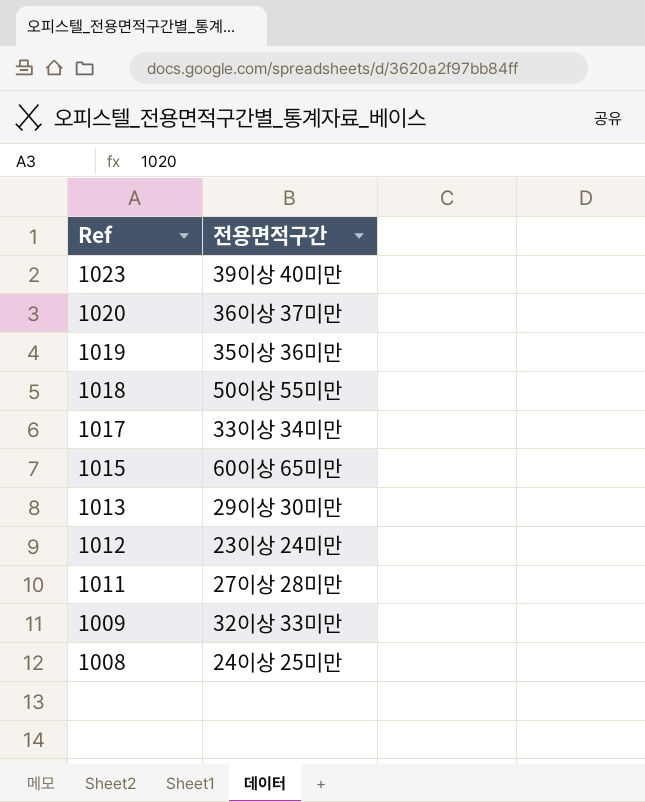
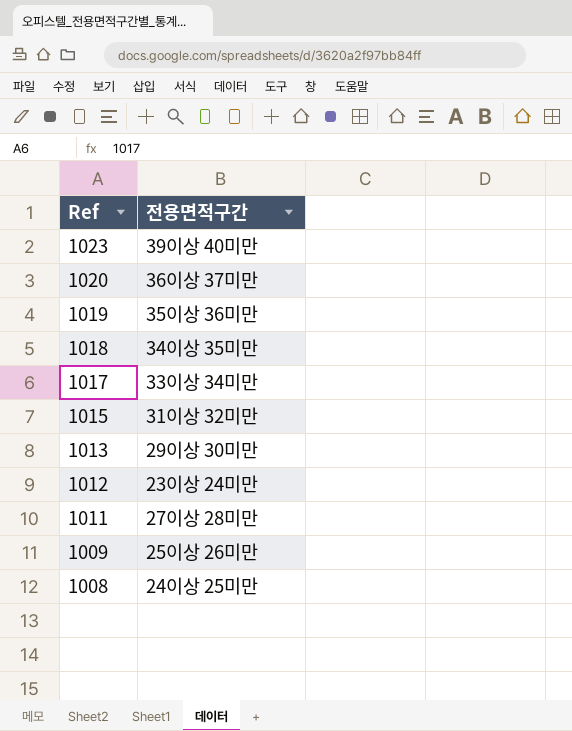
1018 | 전용면적구간: 50이상 55미만 -> 34이상 35미만
1015 | 전용면적구간: 60이상 65미만 -> 31이상 32미만
1009 | 전용면적구간: 32이상 33미만 -> 25이상 26미만

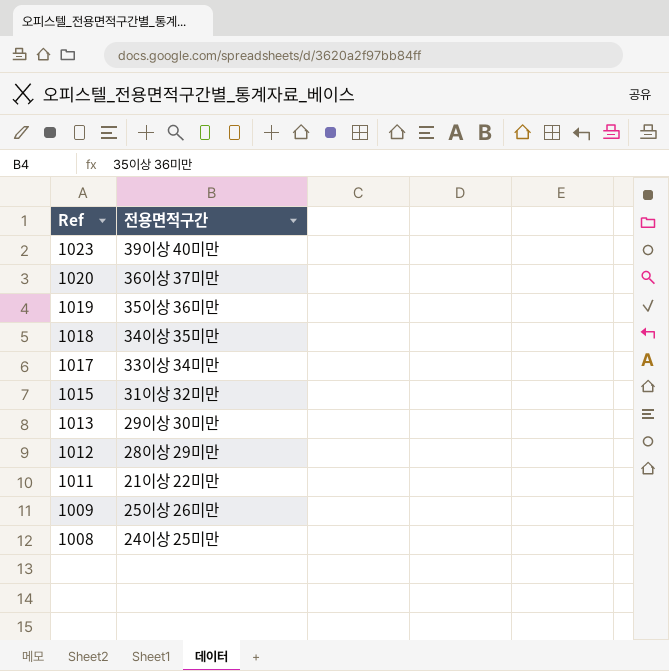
1012 | 전용면적구간: 23이상 24미만 -> 28이상 29미만
1011 | 전용면적구간: 27이상 28미만 -> 21이상 22미만

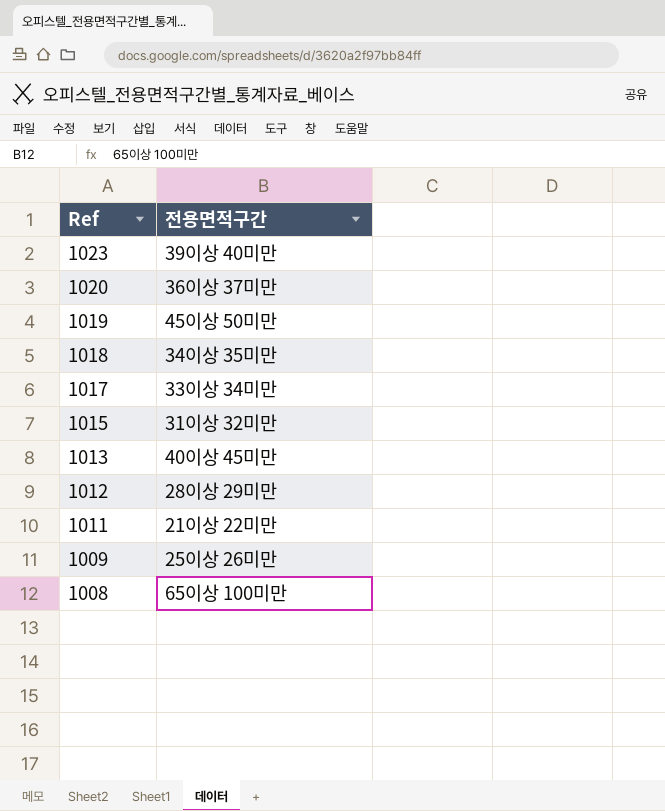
1019 | 전용면적구간: 35이상 36미만 -> 45이상 50미만
1013 | 전용면적구간: 29이상 30미만 -> 40이상 45미만
1008 | 전용면적구간: 24이상 25미만 -> 65이상 100미만

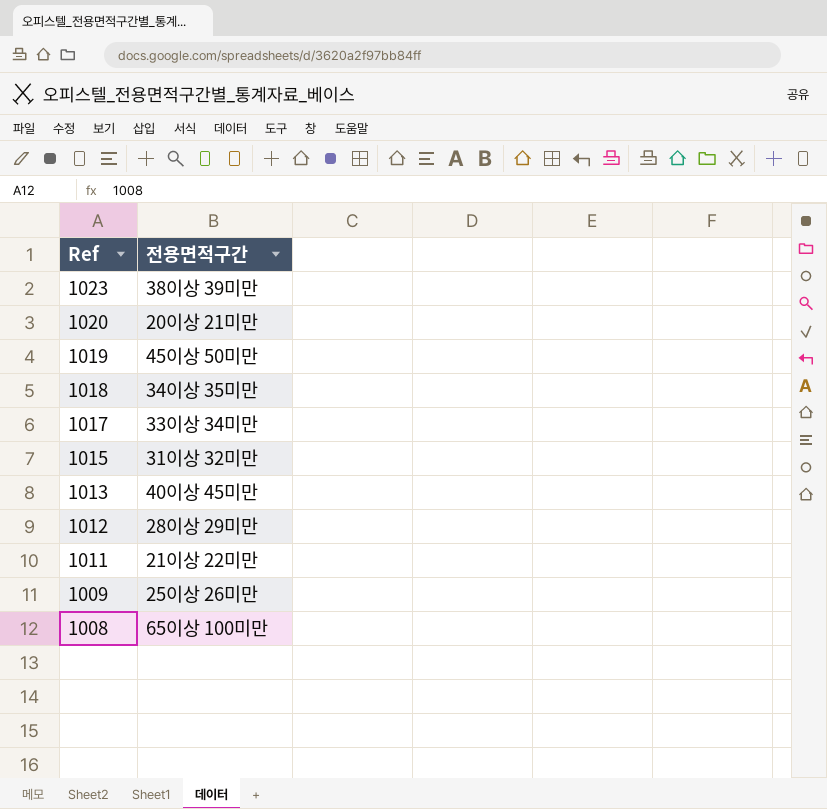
1023 | 전용면적구간: 39이상 40미만 -> 38이상 39미만
1020 | 전용면적구간: 36이상 37미만 -> 20이상 21미만

